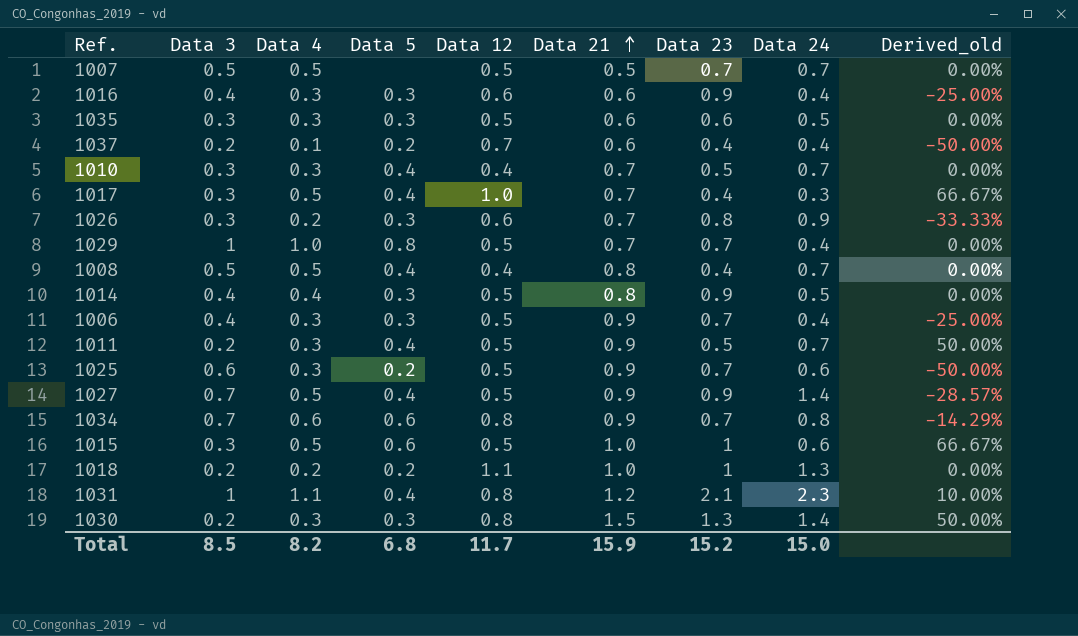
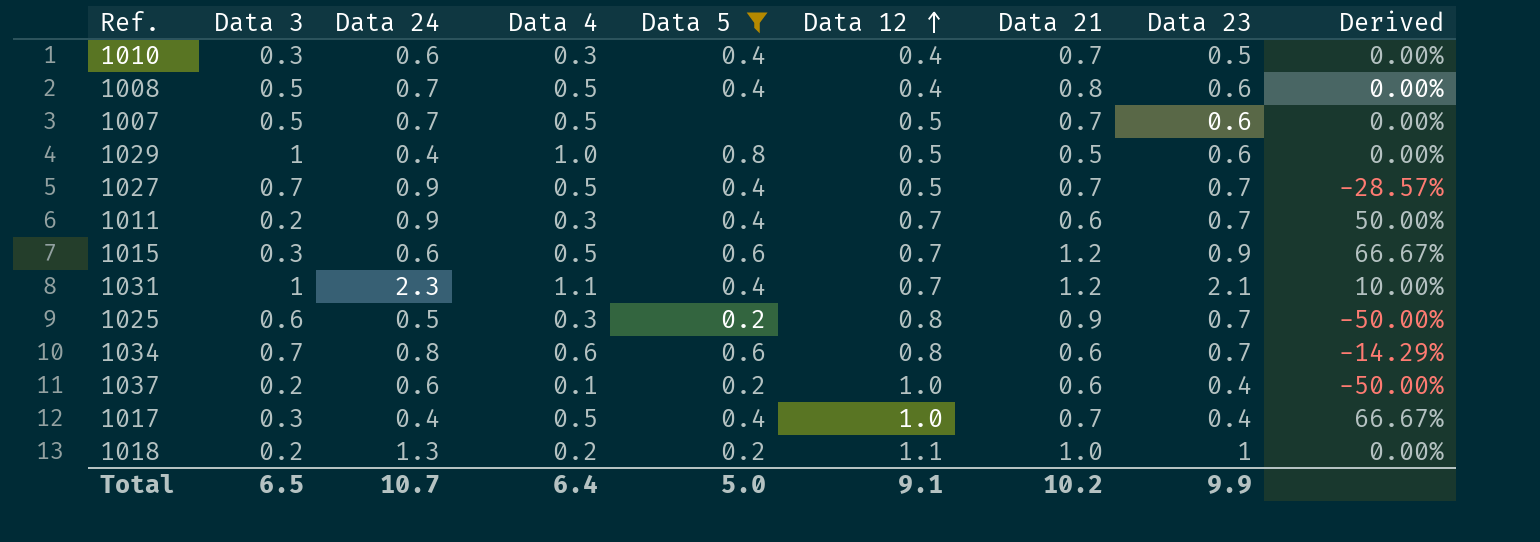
filter: none -> Data 5 != 0.3
row order: Data 21 ascending -> Data 12 ascending
column Data 24 | position: 8 -> 3
column name: Derived_old -> Derived
1010 | Data 24: 0.7 -> 0.6
1008 | Data 23: 0.4 -> 0.6
1007 | Data 21: 0.5 -> 0.7
1007 | Data 23: 0.7 -> 0.6
1029 | Data 21: 0.7 -> 0.5
1029 | Data 23: 0.7 -> 0.6
1027 | Data 24: 1.4 -> 0.9
1027 | Data 21: 0.9 -> 0.7
1027 | Data 23: 0.9 -> 0.7
1011 | Data 24: 0.7 -> 0.9
1011 | Data 12: 0.5 -> 0.7
1011 | Data 21: 0.9 -> 0.6
1011 | Data 23: 0.5 -> 0.7
1015 | Data 12: 0.5 -> 0.7
1015 | Data 21: 1.0 -> 1.2
1015 | Data 23: 1 -> 0.9
1031 | Data 12: 0.8 -> 0.7
1025 | Data 24: 0.6 -> 0.5
1025 | Data 12: 0.5 -> 0.8
1034 | Data 21: 0.9 -> 0.6
1037 | Data 24: 0.4 -> 0.6
1037 | Data 12: 0.7 -> 1.0
1017 | Data 24: 0.3 -> 0.4
Total | Data 3: 8.5 -> 6.5
Total | Data 24: 15.0 -> 10.7
Total | Data 4: 8.2 -> 6.4
Total | Data 5: 6.8 -> 5.0
Total | Data 12: 11.7 -> 9.1
Total | Data 21: 15.9 -> 10.2
Total | Data 23: 15.2 -> 9.9

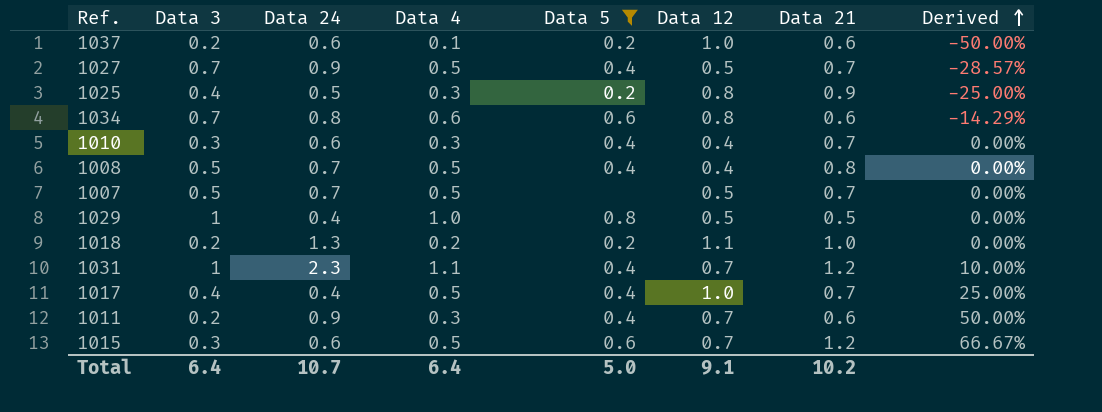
row order: Data 12 ascending -> Derived ascending
column Data 23 | position: 8 -> none
1025 | Data 3: 0.6 -> 0.4
1025 | Derived: -50.00% -> -25.00%
1017 | Data 3: 0.3 -> 0.4
1017 | Derived: 66.67% -> 25.00%
Total | Data 3: 6.5 -> 6.4

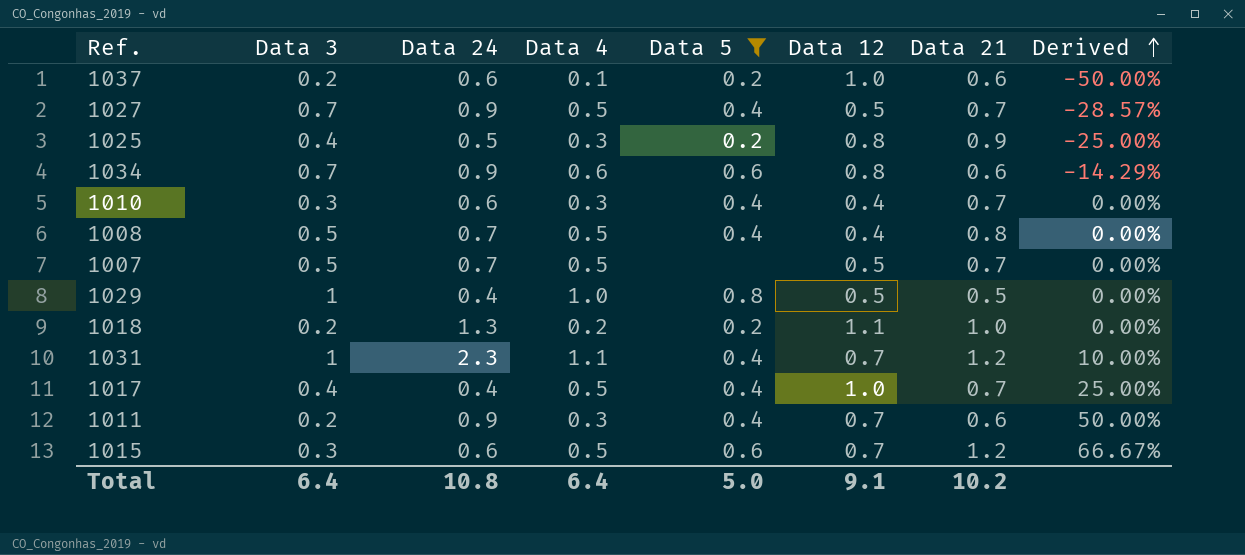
1034 | Data 24: 0.8 -> 0.9
Total | Data 24: 10.7 -> 10.8

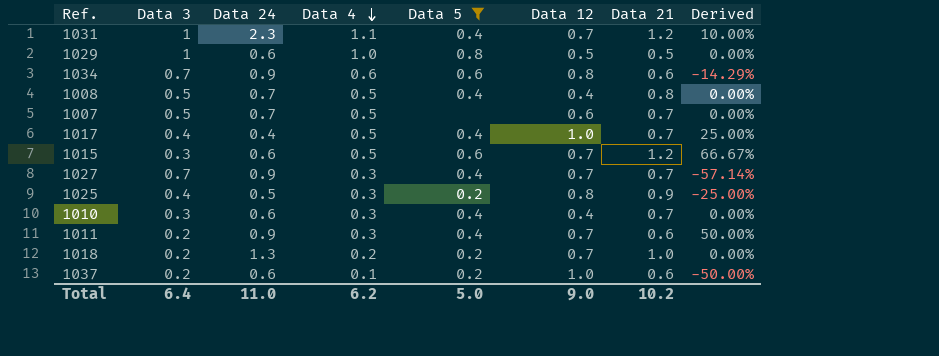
row order: Derived ascending -> Data 4 descending
1029 | Data 24: 0.4 -> 0.6
1007 | Data 12: 0.5 -> 0.6
1027 | Data 4: 0.5 -> 0.3
1027 | Data 12: 0.5 -> 0.7
1027 | Derived: -28.57% -> -57.14%
1018 | Data 12: 1.1 -> 0.7
Total | Data 24: 10.8 -> 11.0
Total | Data 4: 6.4 -> 6.2
Total | Data 12: 9.1 -> 9.0

